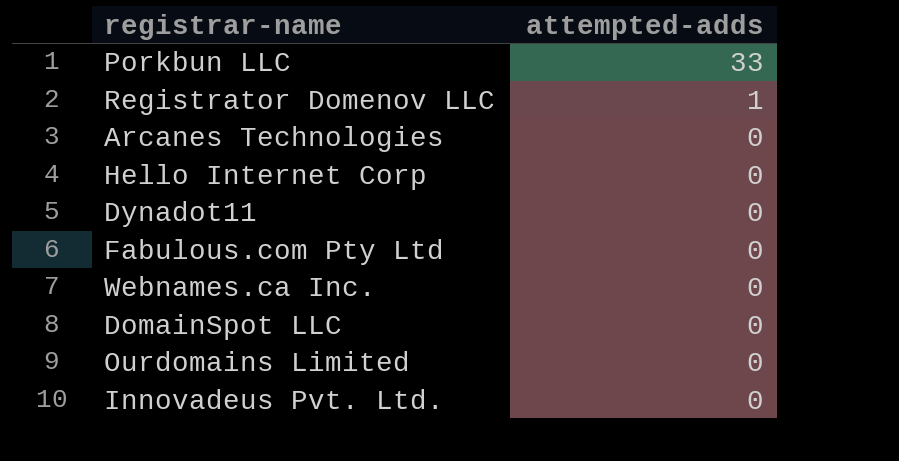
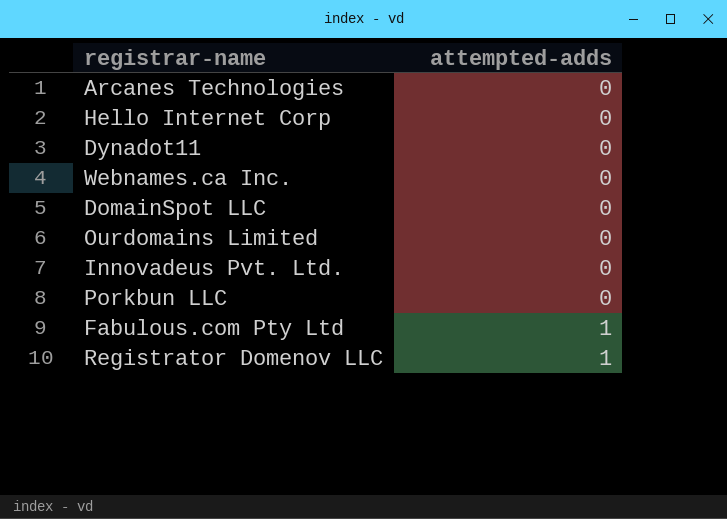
row order: attempted-adds descending -> attempted-adds ascending
Porkbun LLC | attempted-adds: 33 -> 0
Fabulous.com Pty Ltd | attempted-adds: 0 -> 1

